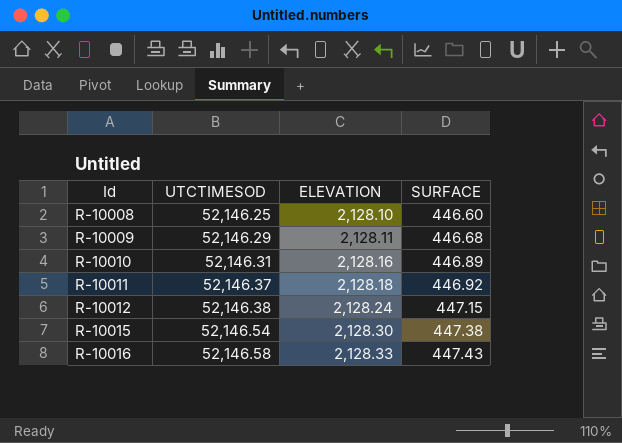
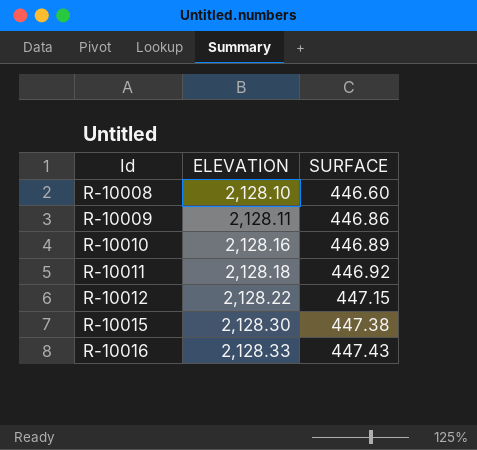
column UTCTIMESOD | position: 2 -> none
R-10009 | SURFACE: 446.68 -> 446.86
R-10012 | ELEVATION: 2,128.24 -> 2,128.22

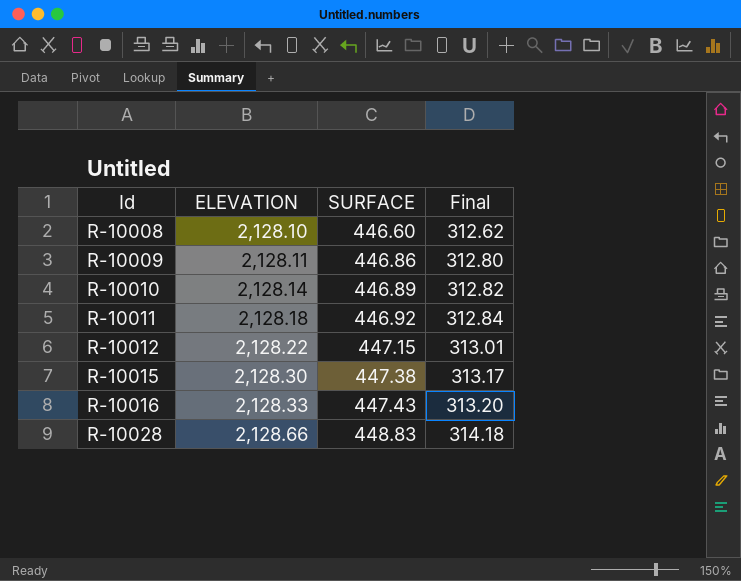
column Final | formula: none -> [SURFACE] * 0.7
R-10010 | ELEVATION: 2,128.16 -> 2,128.14
row R-10028: none -> 2,128.66 | 448.83 | 314.18

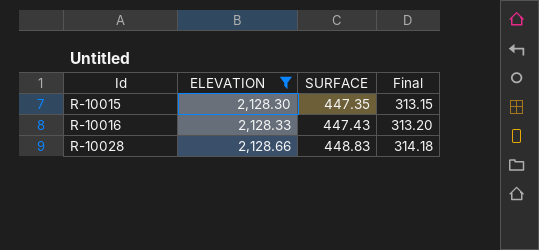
filter: none -> ELEVATION >= 2,128.30
R-10015 | SURFACE: 447.38 -> 447.35
R-10015 | Final: 313.17 -> 313.15

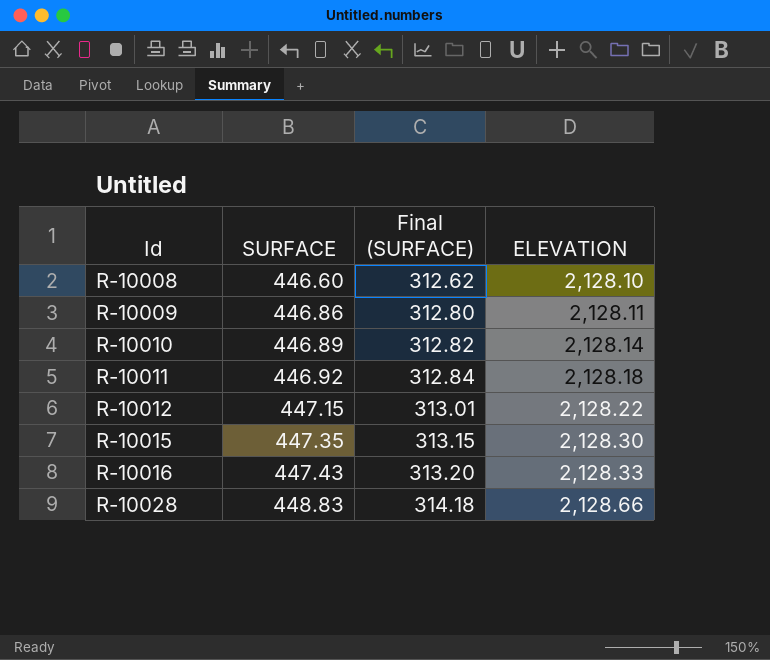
filter: ELEVATION >= 2,128.30 -> none
column name: Final -> Final (SURFACE)
column ELEVATION | position: 2 -> 4

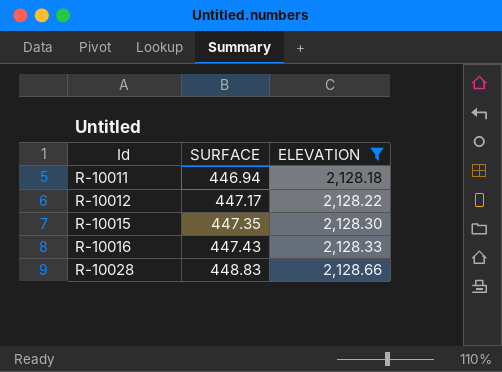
filter: none -> ELEVATION >= 2,128.18
column Final (SURFACE) | formula: [SURFACE] * 0.7 -> none
R-10011 | SURFACE: 446.92 -> 446.94
R-10012 | SURFACE: 447.15 -> 447.17

